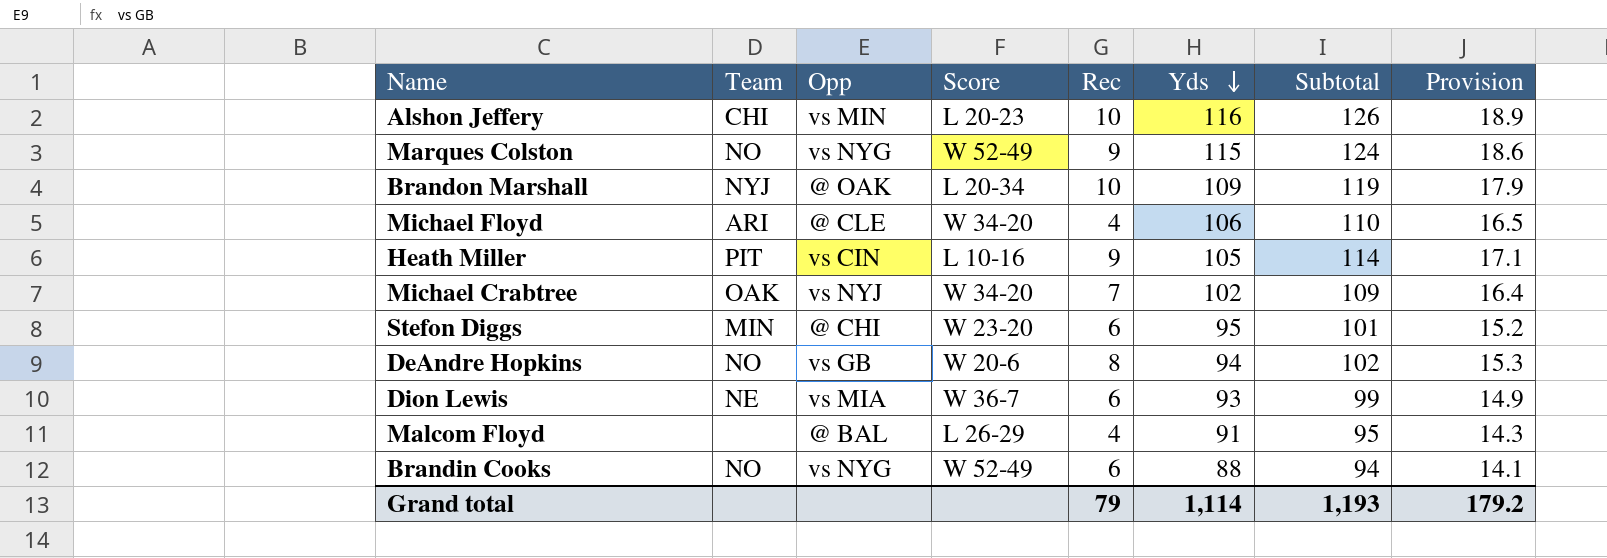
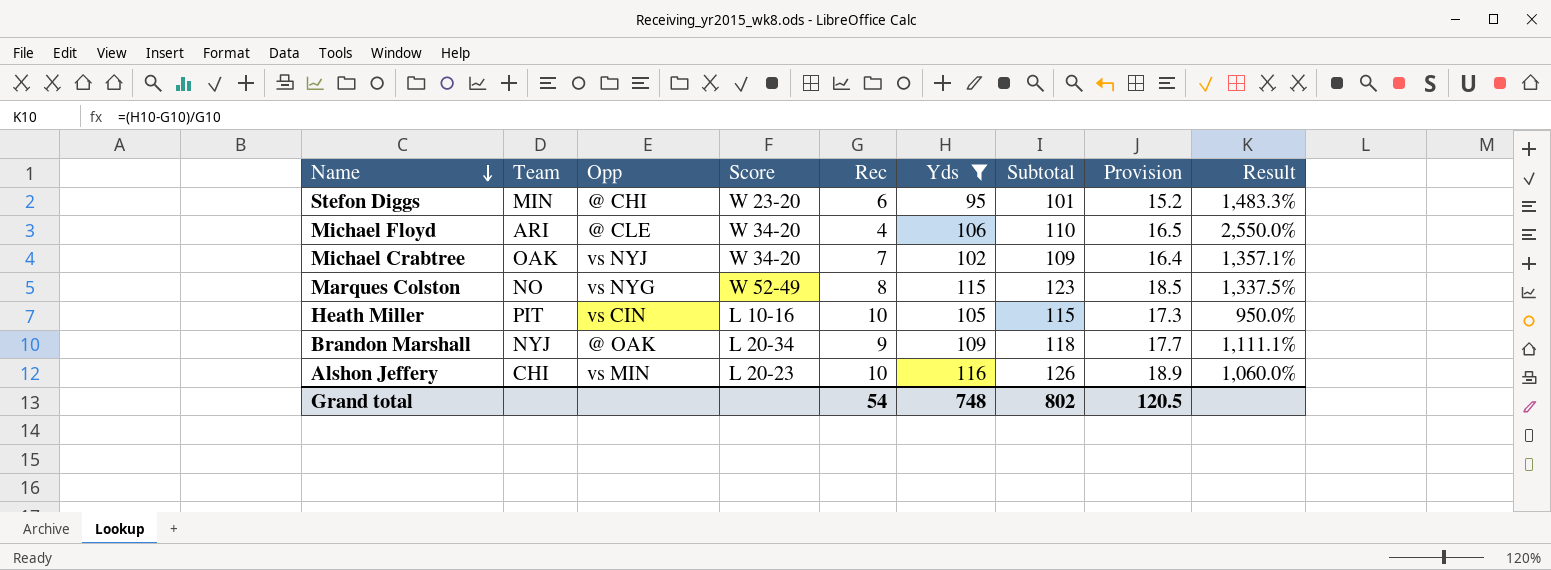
filter: none -> Yds >= 95
row order: Yds descending -> Name descending
column Result | formula: none -> ([Yds] - [Rec]) / [Rec]
Marques Colston | Rec: 9 -> 8
Marques Colston | Subtotal: 124 -> 123
Marques Colston | Provision: 18.6 -> 18.5
Heath Miller | Rec: 9 -> 10
Heath Miller | Subtotal: 114 -> 115
Heath Miller | Provision: 17.1 -> 17.3
Brandon Marshall | Rec: 10 -> 9
Brandon Marshall | Subtotal: 119 -> 118
Brandon Marshall | Provision: 17.9 -> 17.7
Grand total | Rec: 79 -> 54
Grand total | Yds: 1,114 -> 748
Grand total | Subtotal: 1,193 -> 802
Grand total | Provision: 179.2 -> 120.5

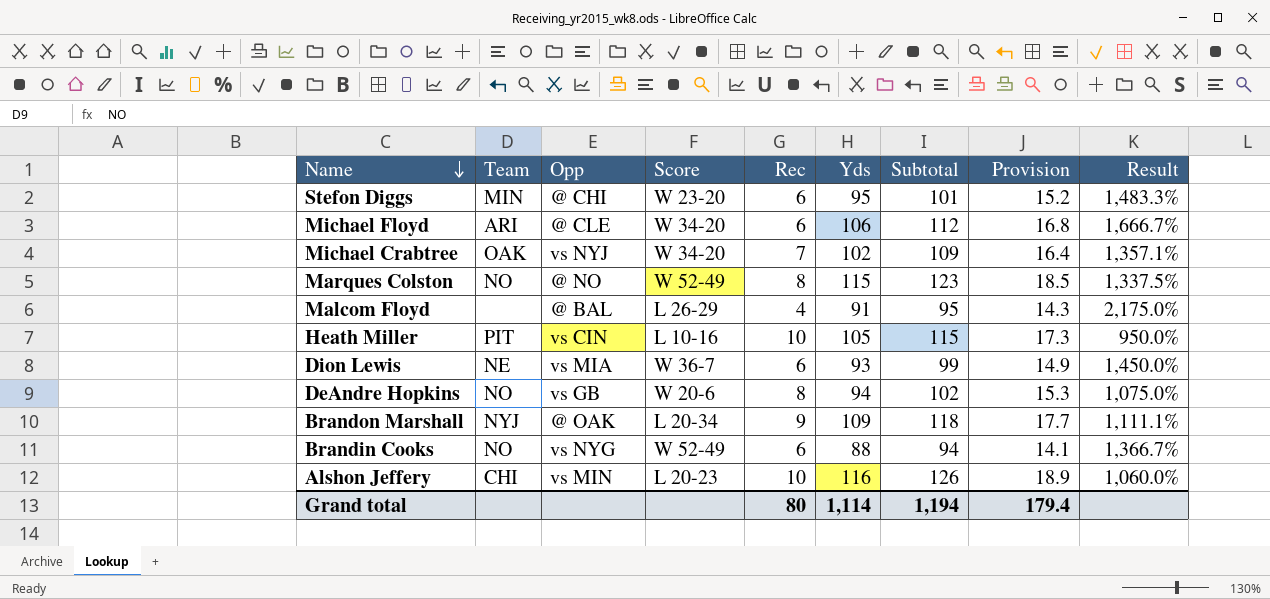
filter: Yds >= 95 -> none
Michael Floyd | Rec: 4 -> 6
Michael Floyd | Subtotal: 110 -> 112
Michael Floyd | Provision: 16.5 -> 16.8
Michael Floyd | Result: 2,550.0% -> 1,666.7%
Marques Colston | Opp: vs NYG -> @ NO
Grand total | Rec: 54 -> 80
Grand total | Yds: 748 -> 1,114
Grand total | Subtotal: 802 -> 1,194
Grand total | Provision: 120.5 -> 179.4

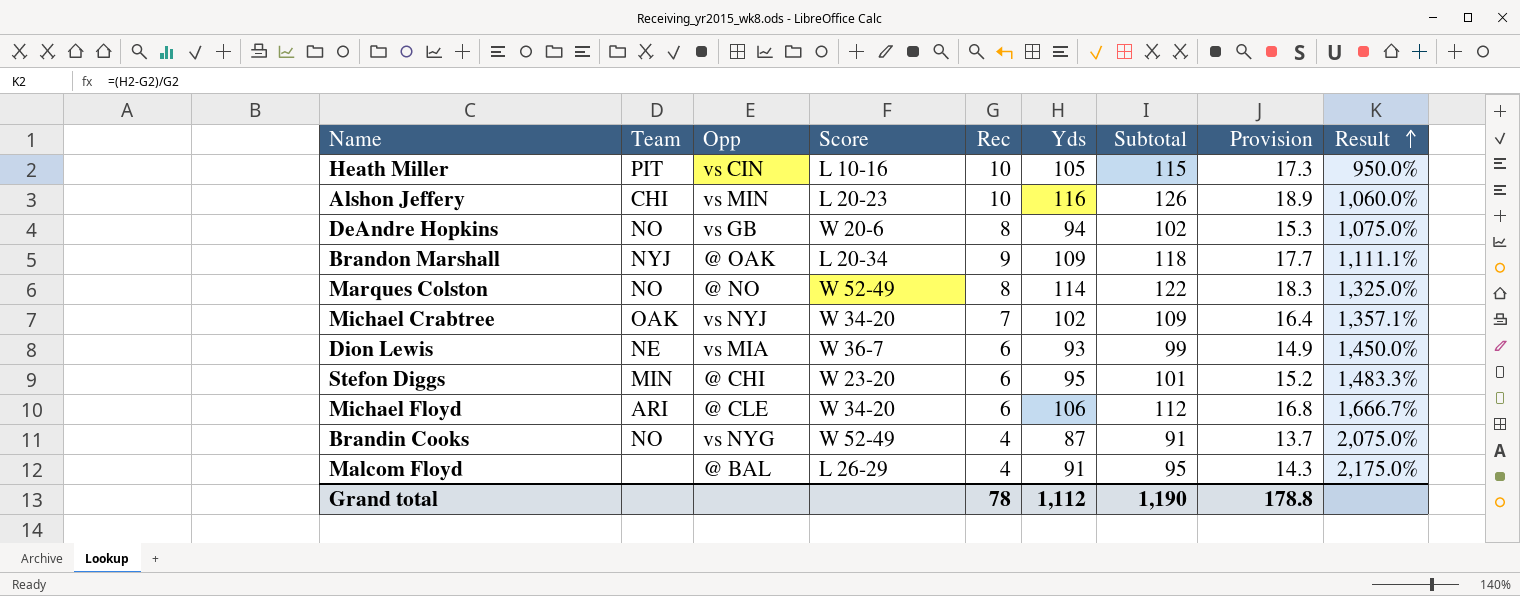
row order: Name descending -> Result ascending
Marques Colston | Yds: 115 -> 114
Marques Colston | Subtotal: 123 -> 122
Marques Colston | Provision: 18.5 -> 18.3
Marques Colston | Result: 1,337.5% -> 1,325.0%
Brandin Cooks | Rec: 6 -> 4
Brandin Cooks | Yds: 88 -> 87
Brandin Cooks | Subtotal: 94 -> 91
Brandin Cooks | Provision: 14.1 -> 13.7
Brandin Cooks | Result: 1,366.7% -> 2,075.0%
Grand total | Rec: 80 -> 78
Grand total | Yds: 1,114 -> 1,112
Grand total | Subtotal: 1,194 -> 1,190
Grand total | Provision: 179.4 -> 178.8

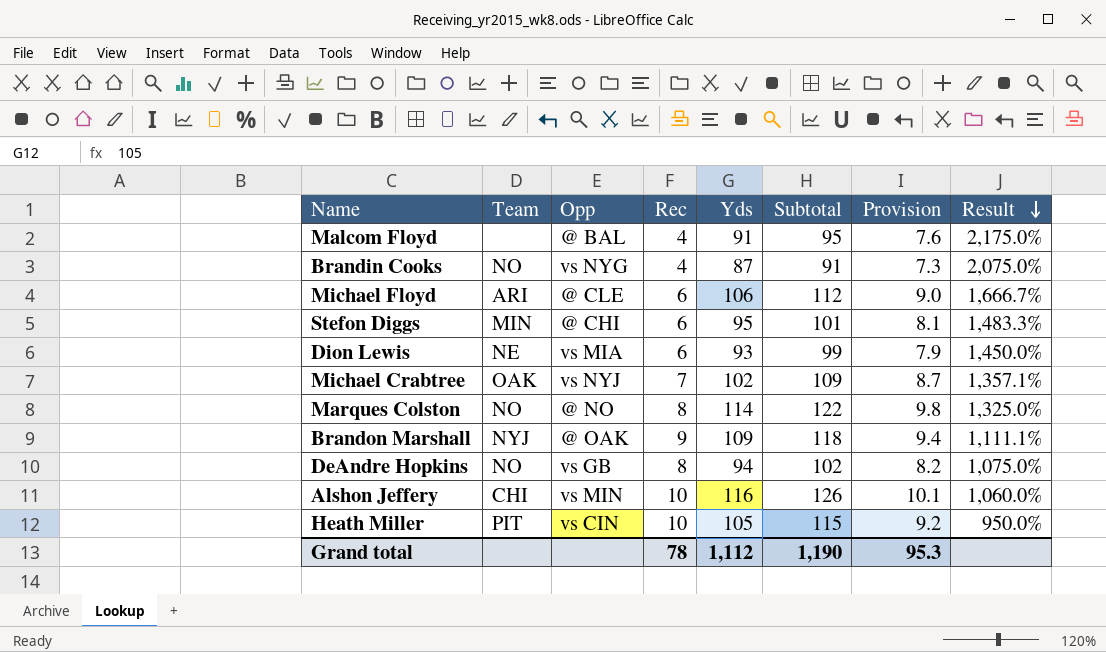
row order: Result ascending -> Result descending
column Score | position: 4 -> none
column Provision | formula: [Subtotal] * 0.15 -> [Subtotal] * 0.08
Grand total | Provision: 178.8 -> 95.3

